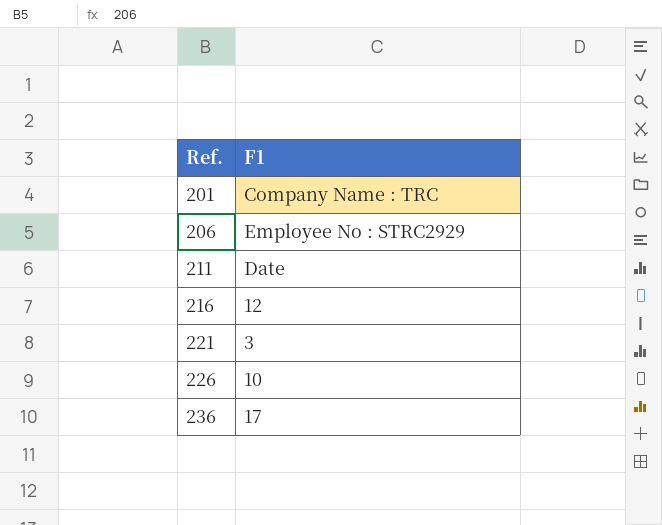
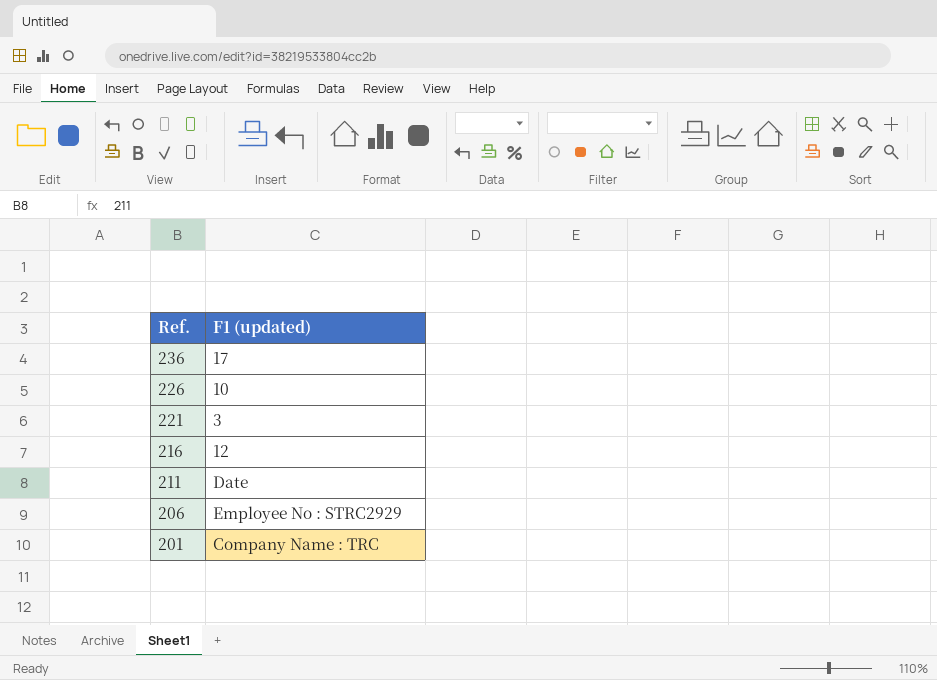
row order: Ref. ascending -> Ref. descending
column name: F1 -> F1 (updated)

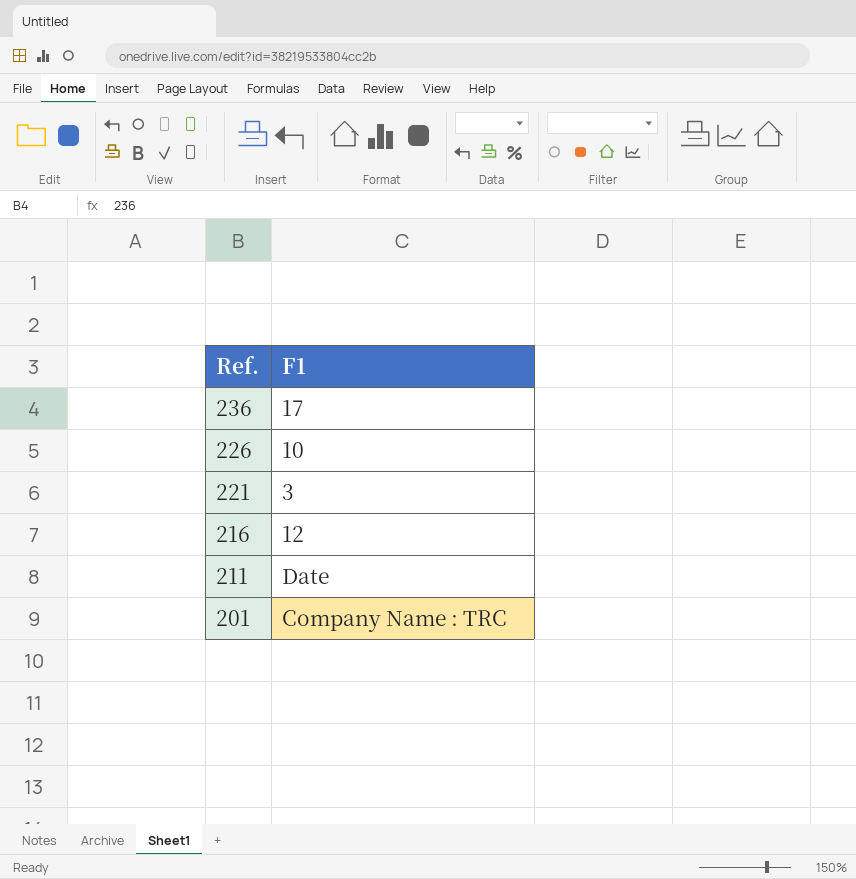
column name: F1 (updated) -> F1
row 206: Employee No : STRC2929 -> none

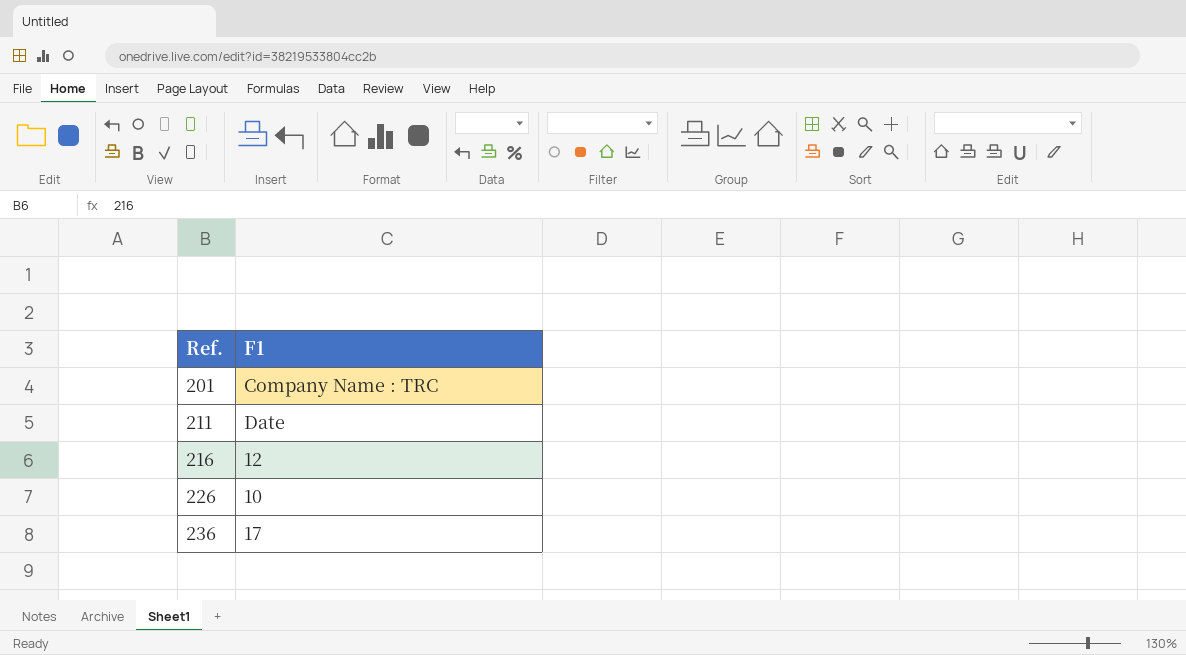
row order: Ref. descending -> Ref. ascending
row 221: 3 -> none

